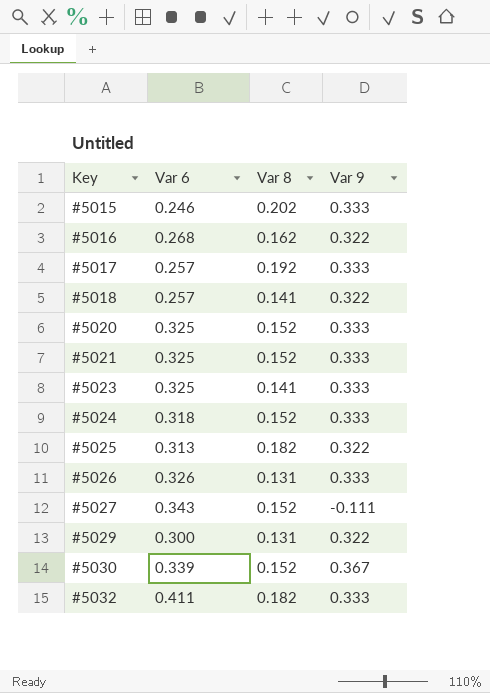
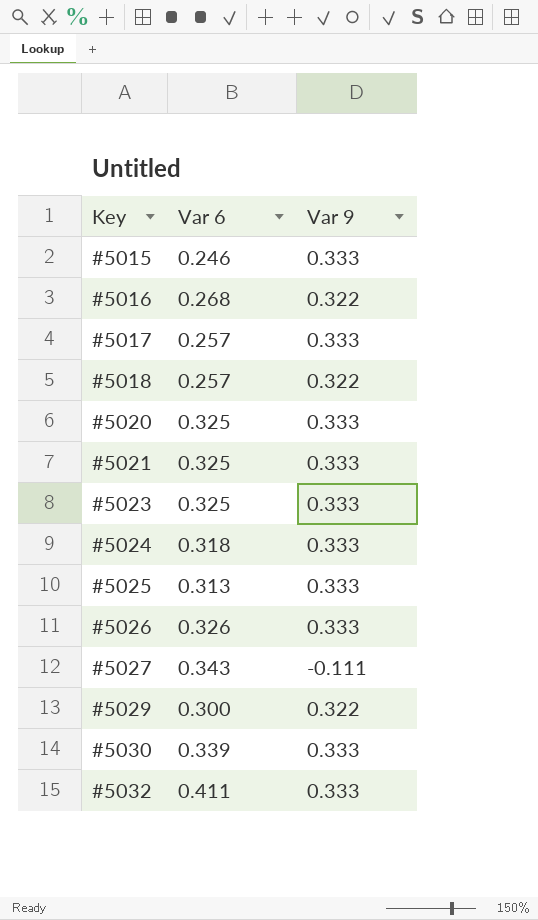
column Var 8 | position: 3 -> none
#5025 | Var 9: 0.322 -> 0.333
#5030 | Var 9: 0.367 -> 0.333

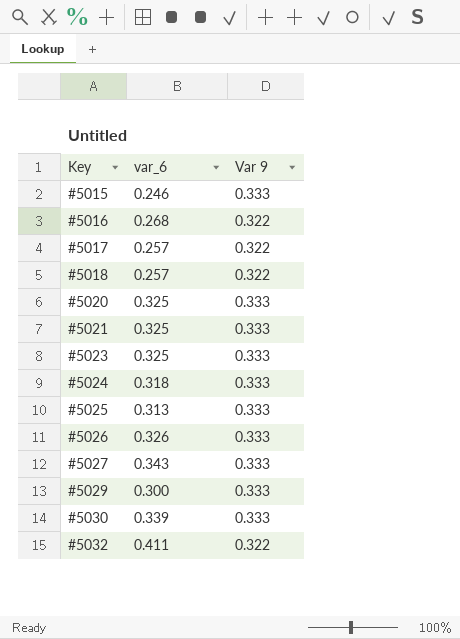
column name: Var 6 -> var_6
#5017 | Var 9: 0.333 -> 0.322
#5027 | Var 9: -0.111 -> 0.333
#5029 | Var 9: 0.322 -> 0.333
#5032 | Var 9: 0.333 -> 0.322

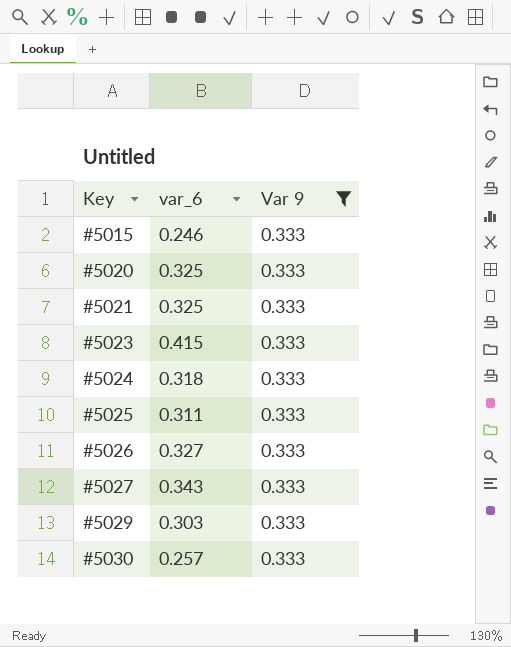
filter: none -> Var 9 = 0.333
#5023 | var_6: 0.325 -> 0.415
#5025 | var_6: 0.313 -> 0.311
#5026 | var_6: 0.326 -> 0.327
#5029 | var_6: 0.300 -> 0.303
#5030 | var_6: 0.339 -> 0.257

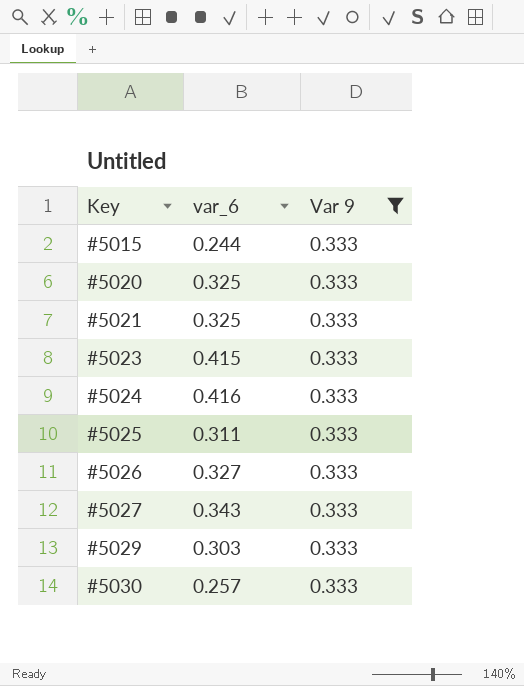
#5015 | var_6: 0.246 -> 0.244
#5024 | var_6: 0.318 -> 0.416

